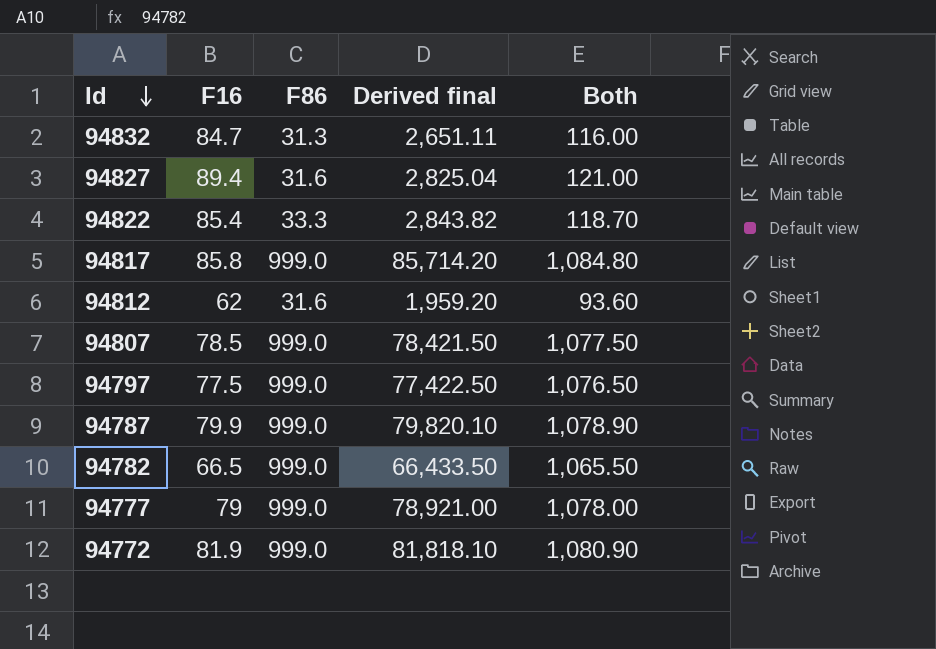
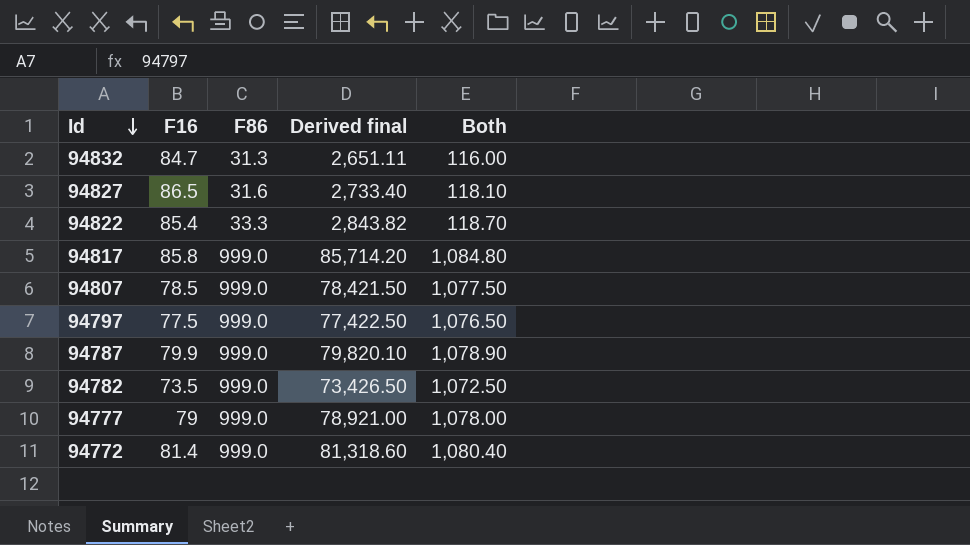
row 94812: 62 | 31.6 | 1,959.20 | 93.60 -> none
94827 | F16: 89.4 -> 86.5
94827 | Derived final: 2,825.04 -> 2,733.40
94827 | Both: 121.00 -> 118.10
94782 | F16: 66.5 -> 73.5
94782 | Derived final: 66,433.50 -> 73,426.50
94782 | Both: 1,065.50 -> 1,072.50
94772 | F16: 81.9 -> 81.4
94772 | Derived final: 81,818.10 -> 81,318.60
94772 | Both: 1,080.90 -> 1,080.40

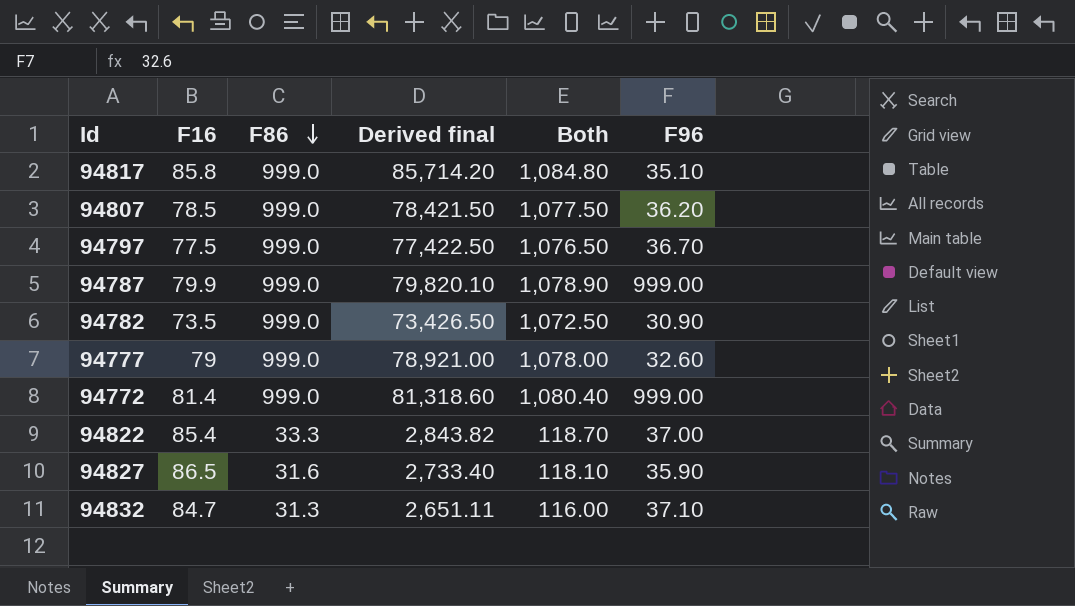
row order: Id descending -> F86 descending
column F96 | position: none -> 6

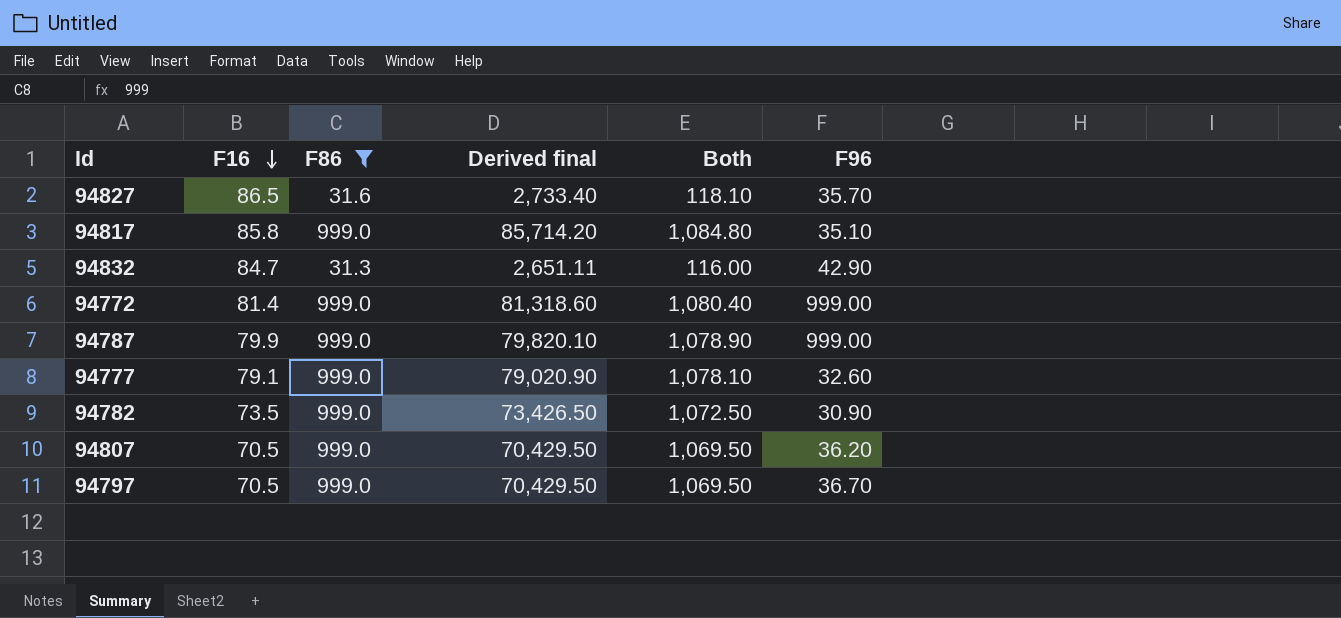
filter: none -> F86 != 33.3
row order: F86 descending -> F16 descending
94827 | F96: 35.90 -> 35.70
94832 | F96: 37.10 -> 42.90
94777 | F16: 79 -> 79.1
94777 | Derived final: 78,921.00 -> 79,020.90
94777 | Both: 1,078.00 -> 1,078.10
94807 | F16: 78.5 -> 70.5
94807 | Derived final: 78,421.50 -> 70,429.50
94807 | Both: 1,077.50 -> 1,069.50
94797 | F16: 77.5 -> 70.5
94797 | Derived final: 77,422.50 -> 70,429.50
94797 | Both: 1,076.50 -> 1,069.50

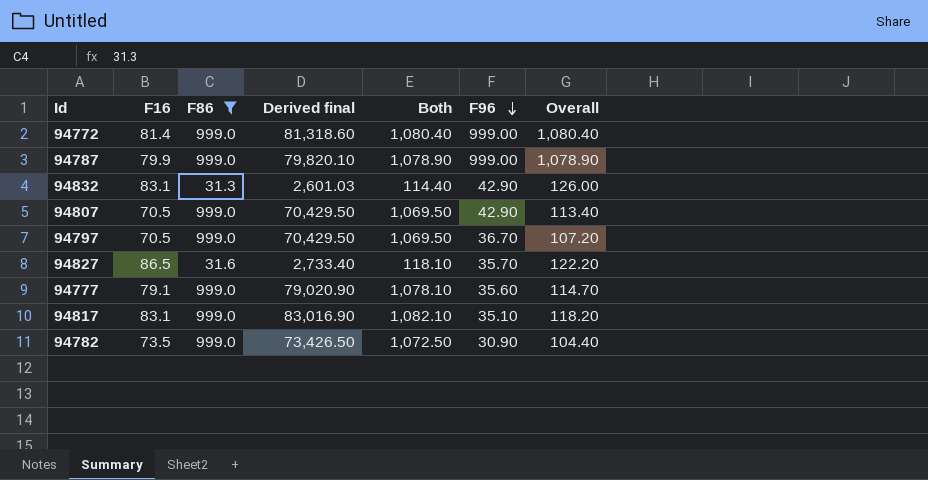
row order: F16 descending -> F96 descending
column Overall | formula: none -> [F16] + [F96]
94832 | F16: 84.7 -> 83.1
94832 | Derived final: 2,651.11 -> 2,601.03
94832 | Both: 116.00 -> 114.40
94807 | F96: 36.20 -> 42.90
94777 | F96: 32.60 -> 35.60
94817 | F16: 85.8 -> 83.1
94817 | Derived final: 85,714.20 -> 83,016.90
94817 | Both: 1,084.80 -> 1,082.10

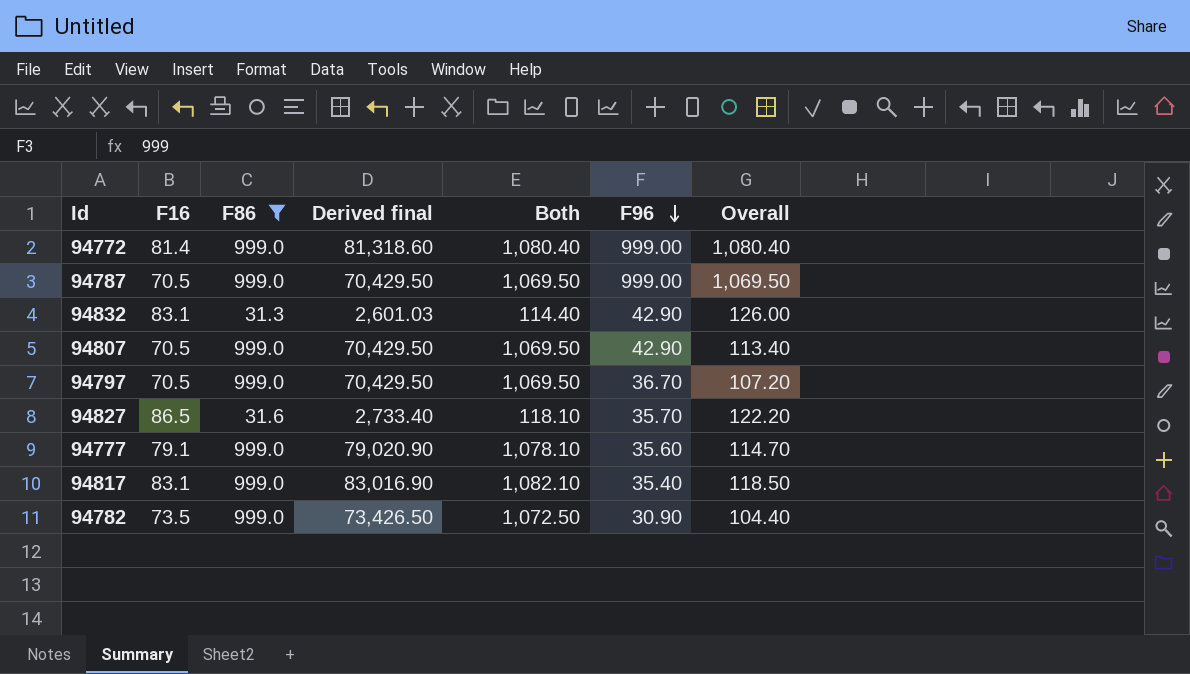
94787 | F16: 79.9 -> 70.5
94787 | Derived final: 79,820.10 -> 70,429.50
94787 | Both: 1,078.90 -> 1,069.50
94787 | Overall: 1,078.90 -> 1,069.50
94817 | F96: 35.10 -> 35.40
94817 | Overall: 118.20 -> 118.50

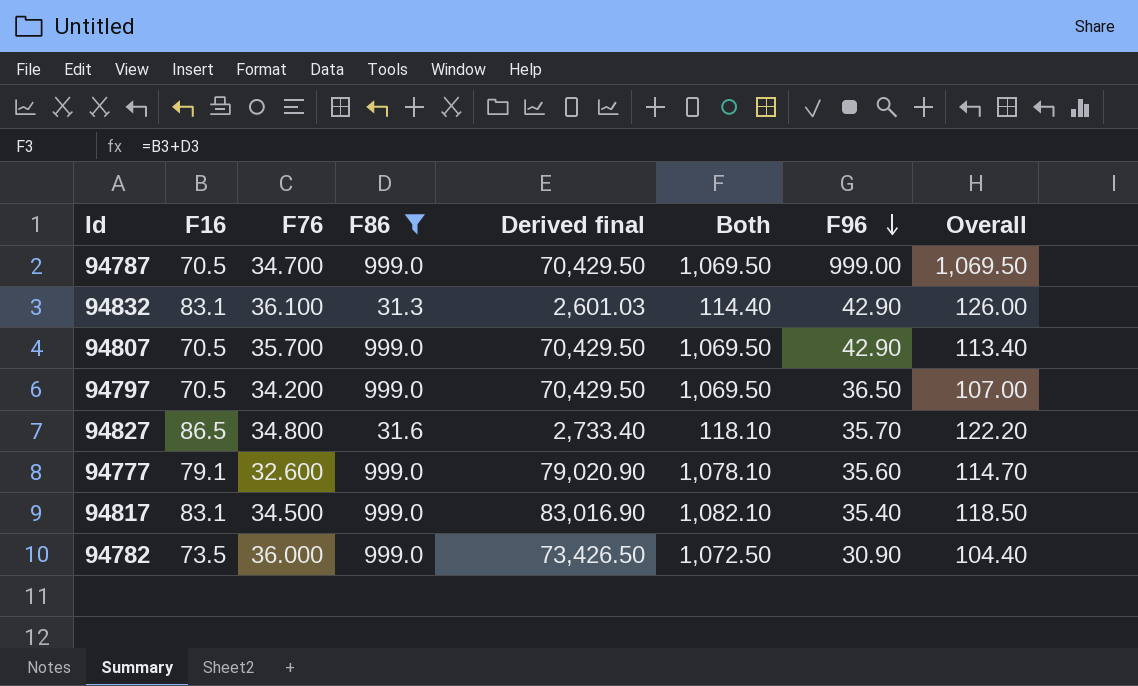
column F76 | position: none -> 3
row 94772: 81.4 | 999.0 | 81,318.60 | 1,080.40 | 999.00 | 1,080.40 -> none
94797 | F96: 36.70 -> 36.50
94797 | Overall: 107.20 -> 107.00

